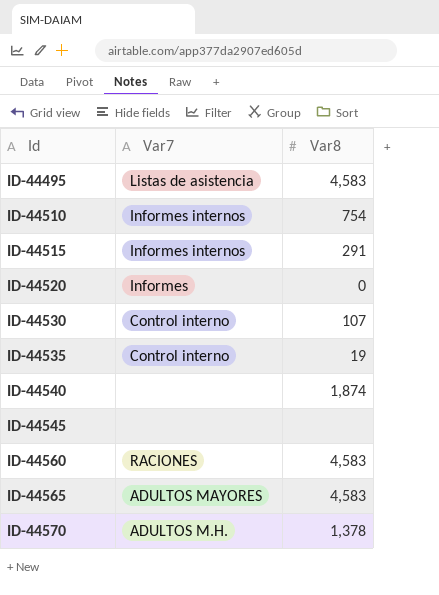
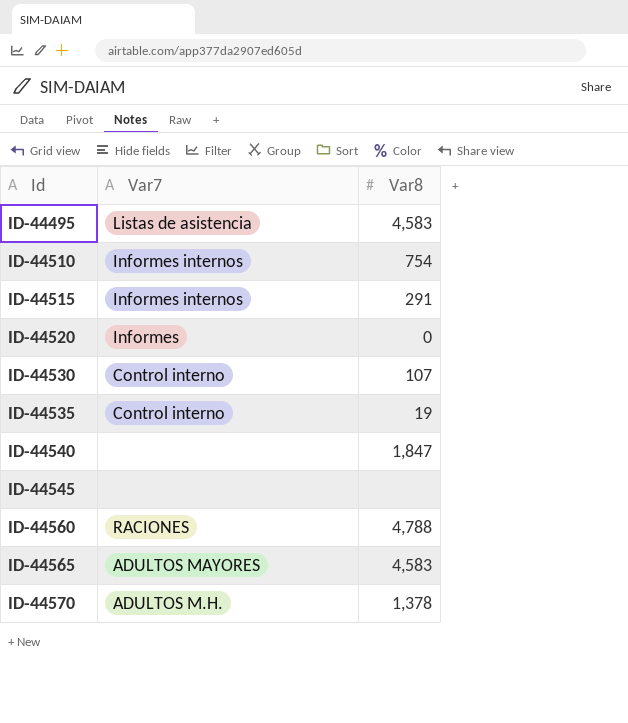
ID-44540 | Var8: 1,874 -> 1,847
ID-44560 | Var8: 4,583 -> 4,788

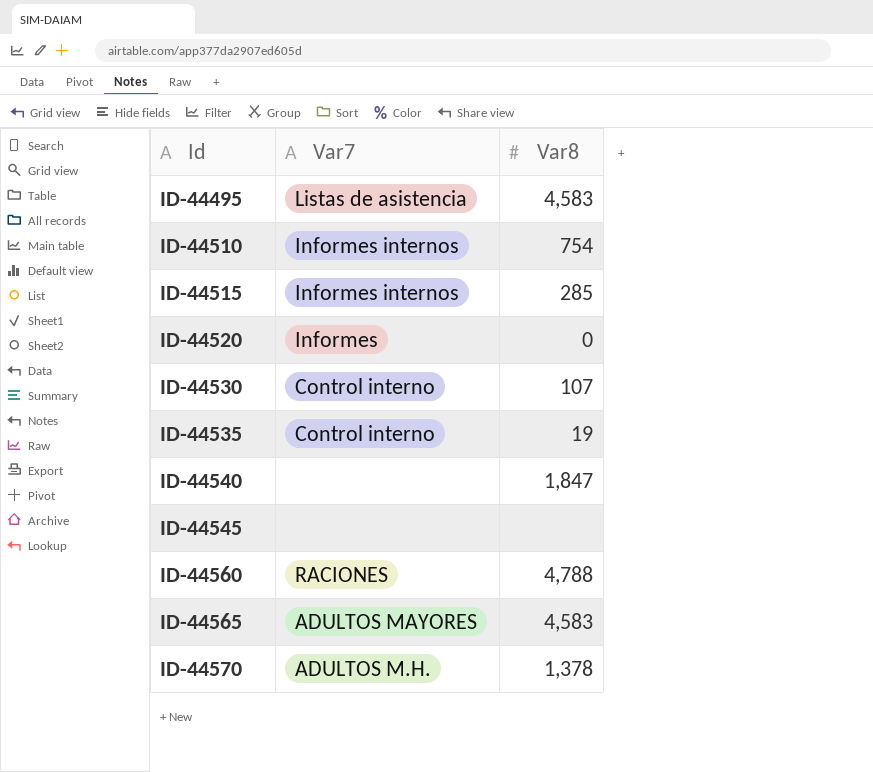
ID-44515 | Var8: 291 -> 285

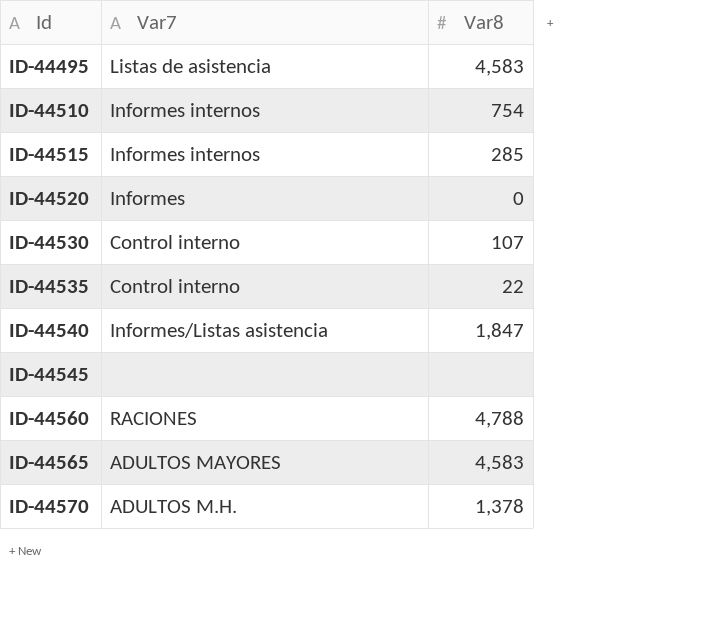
ID-44535 | Var8: 19 -> 22
ID-44540 | Var7: none -> Informes/Listas asistencia

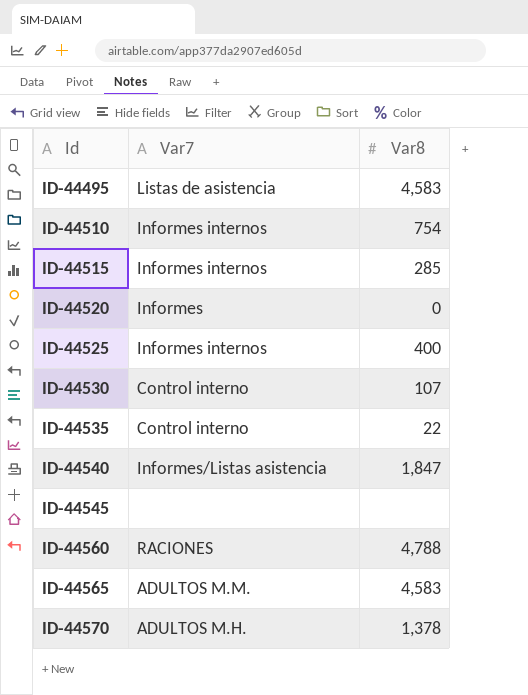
row ID-44525: none -> Informes internos | 400
ID-44565 | Var7: ADULTOS MAYORES -> ADULTOS M.M.

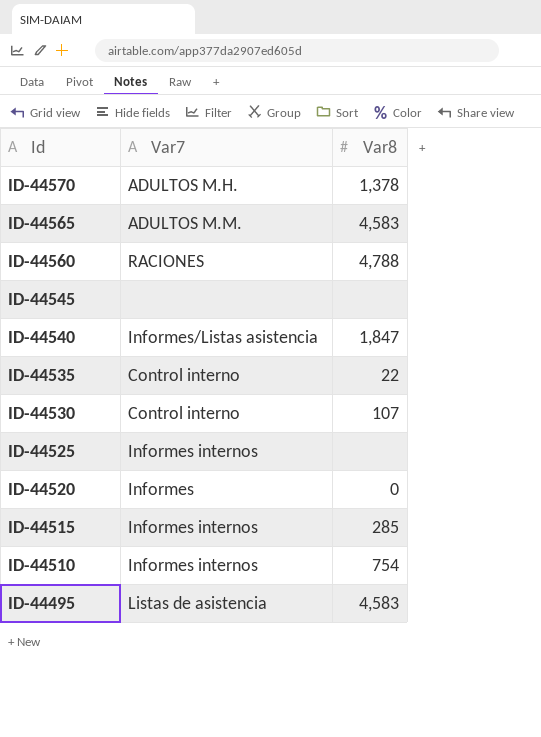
row order: Id ascending -> Id descending
ID-44525 | Var8: 400 -> none

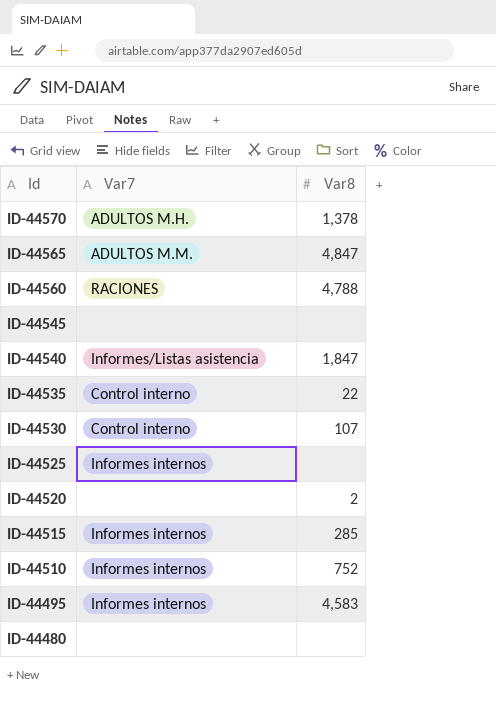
ID-44565 | Var8: 4,583 -> 4,847
ID-44520 | Var7: Informes -> none
ID-44520 | Var8: 0 -> 2
ID-44510 | Var8: 754 -> 752
ID-44495 | Var7: Listas de asistencia -> Informes internos
row ID-44480: none -> none | none

